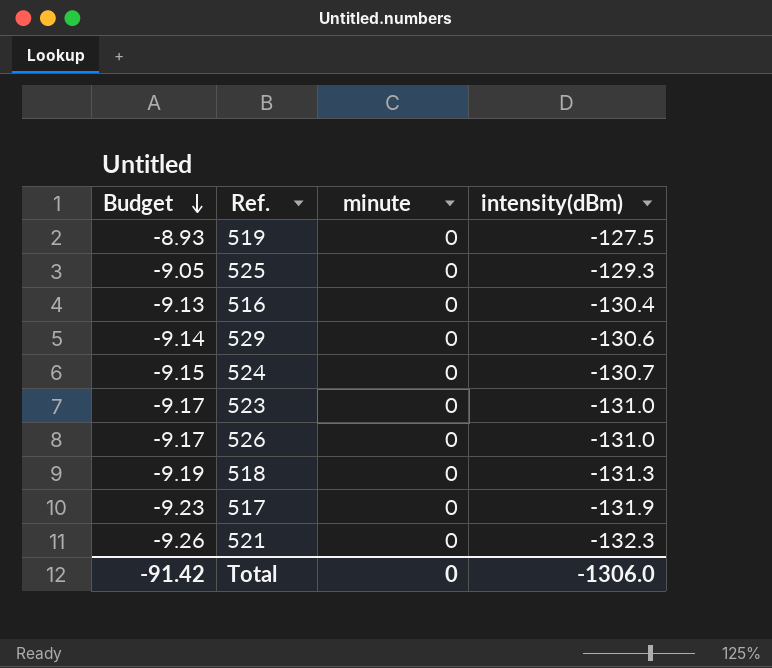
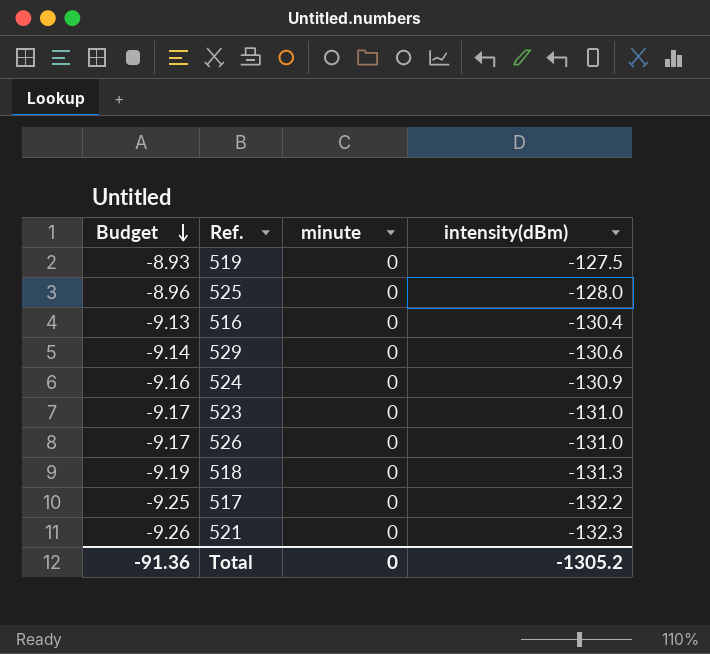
525 | Budget: -9.05 -> -8.96
525 | intensity(dBm): -129.3 -> -128.0
524 | Budget: -9.15 -> -9.16
524 | intensity(dBm): -130.7 -> -130.9
517 | Budget: -9.23 -> -9.25
517 | intensity(dBm): -131.9 -> -132.2
Total | Budget: -91.42 -> -91.36
Total | intensity(dBm): -1306.0 -> -1305.2

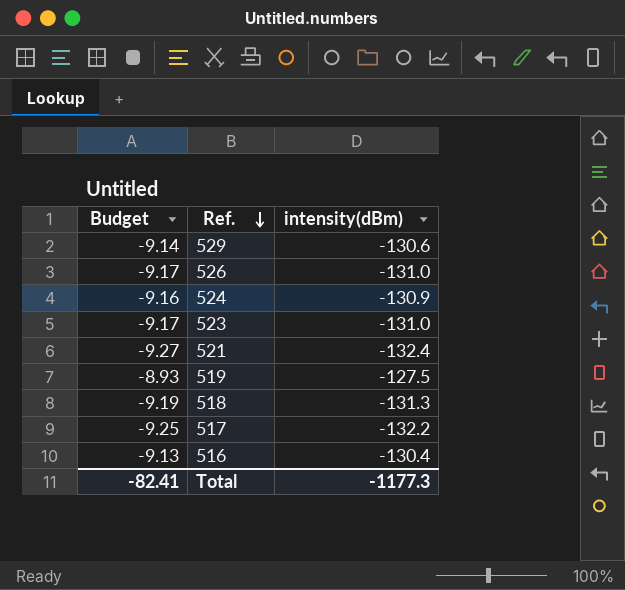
row order: Budget descending -> Ref. descending
column minute | position: 3 -> none
row 525: -8.96 | 0 | -128.0 -> none
521 | Budget: -9.26 -> -9.27
521 | intensity(dBm): -132.3 -> -132.4
Total | Budget: -91.36 -> -82.41
Total | intensity(dBm): -1305.2 -> -1177.3

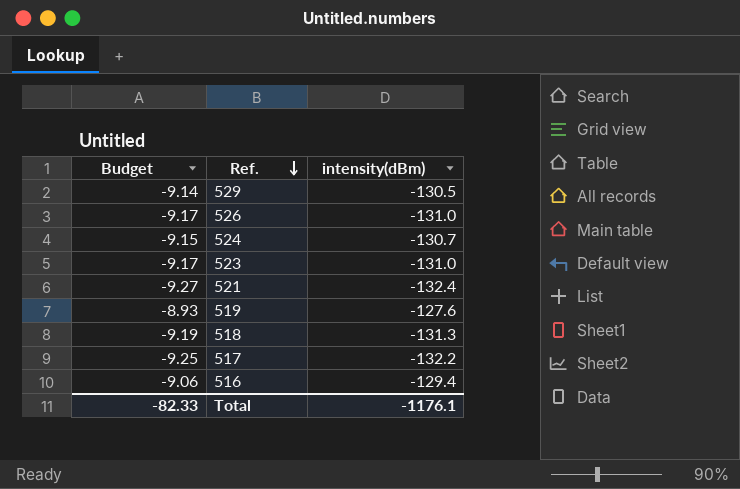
529 | intensity(dBm): -130.6 -> -130.5
524 | Budget: -9.16 -> -9.15
524 | intensity(dBm): -130.9 -> -130.7
519 | intensity(dBm): -127.5 -> -127.6
516 | Budget: -9.13 -> -9.06
516 | intensity(dBm): -130.4 -> -129.4
Total | Budget: -82.41 -> -82.33
Total | intensity(dBm): -1177.3 -> -1176.1

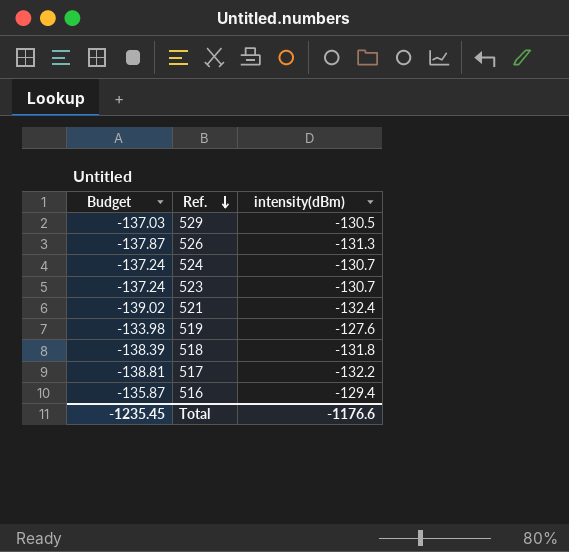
column Budget | formula: [intensity(dBm)] * 0.07 -> [intensity(dBm)] * 1.05
526 | intensity(dBm): -131.0 -> -131.3
523 | intensity(dBm): -131.0 -> -130.7
518 | intensity(dBm): -131.3 -> -131.8
Total | Budget: -82.33 -> -1235.45
Total | intensity(dBm): -1176.1 -> -1176.6

